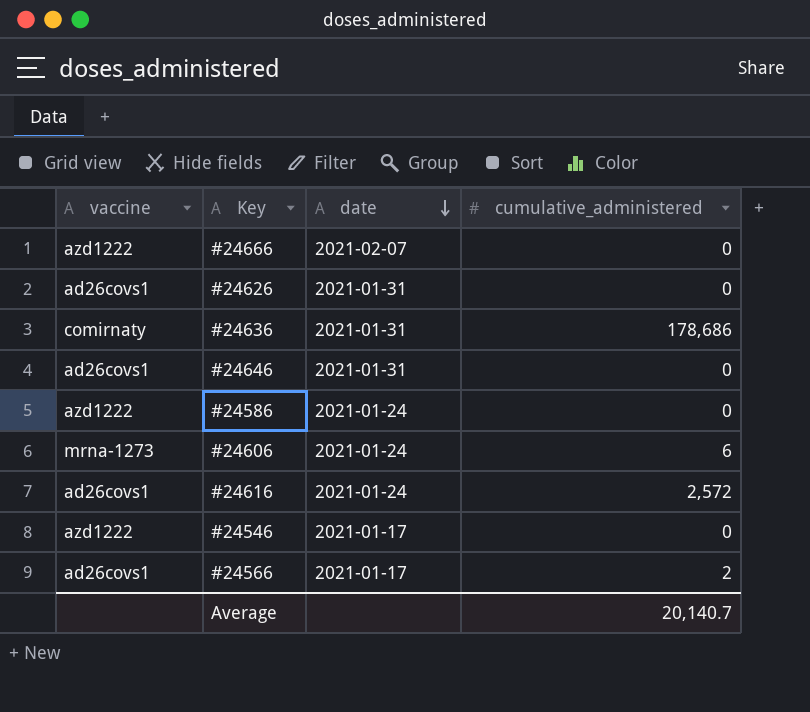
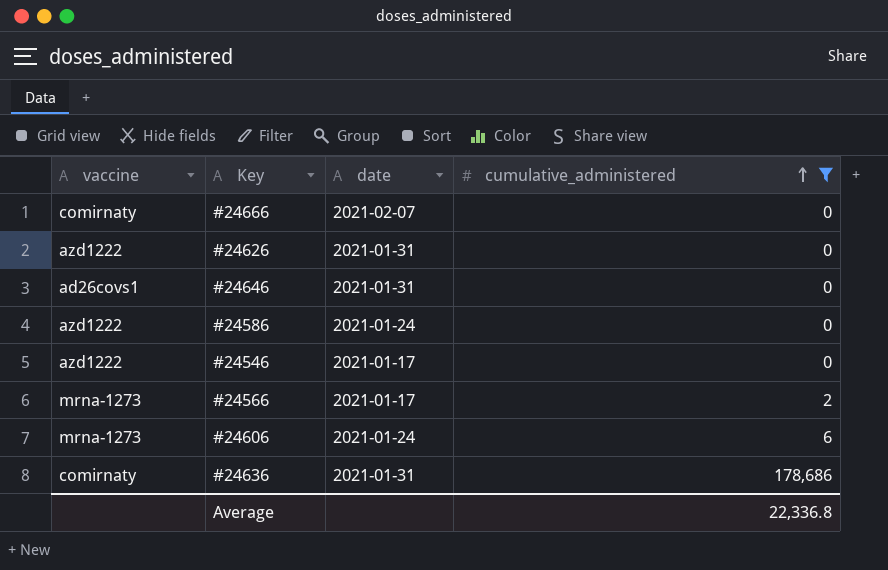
filter: none -> cumulative_administered != 2,572
row order: date descending -> cumulative_administered ascending
#24666 | vaccine: azd1222 -> comirnaty
#24626 | vaccine: ad26covs1 -> azd1222
#24566 | vaccine: ad26covs1 -> mrna-1273
Average | cumulative_administered: 20,140.7 -> 22,336.8

